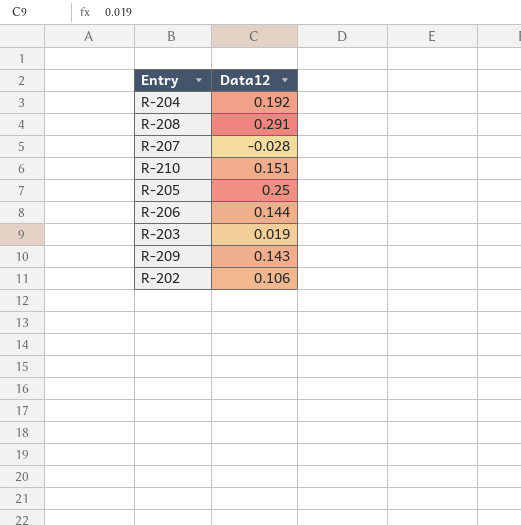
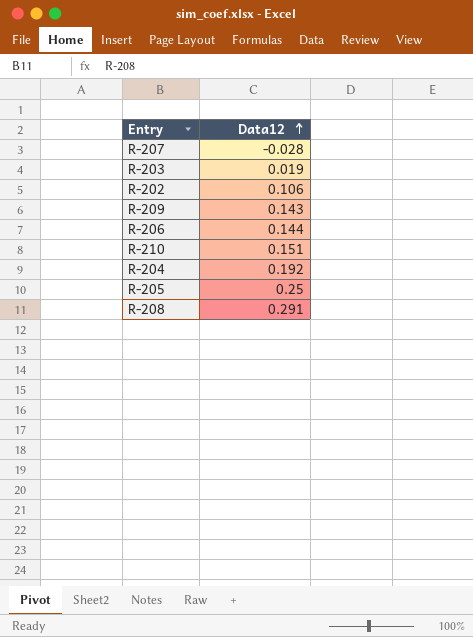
row order: none -> Data12 ascending

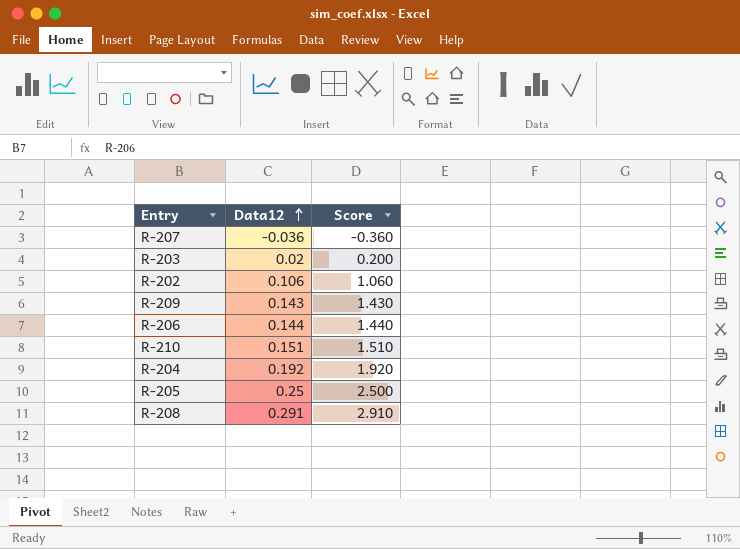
column Score | formula: none -> [Data12] * 10
R-207 | Data12: -0.028 -> -0.036
R-203 | Data12: 0.019 -> 0.02

